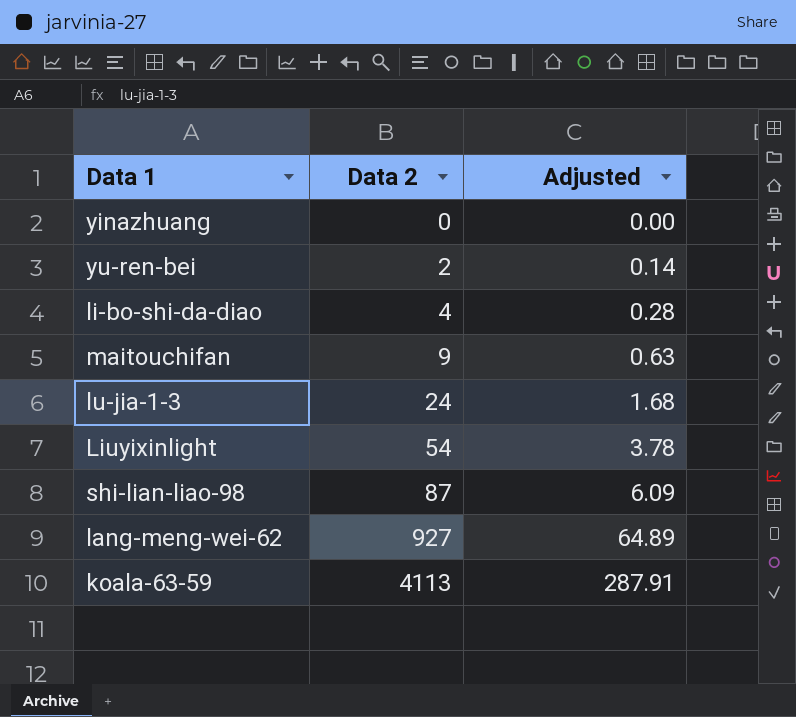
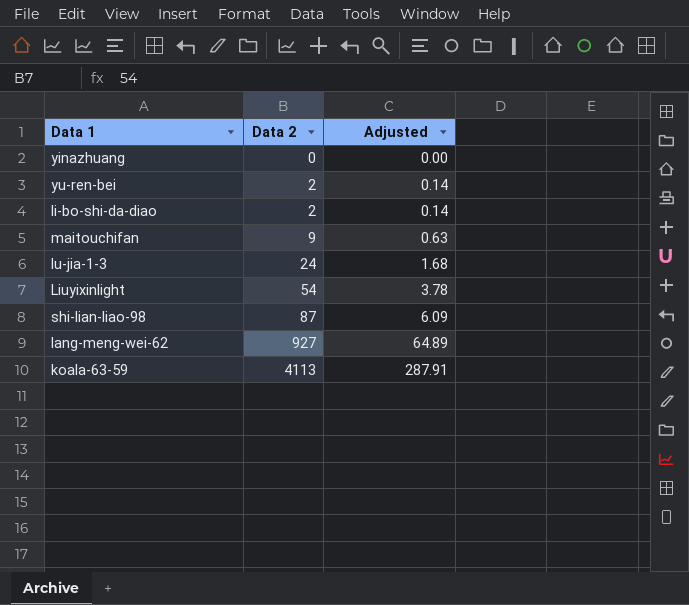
li-bo-shi-da-diao | Data 2: 4 -> 2
li-bo-shi-da-diao | Adjusted: 0.28 -> 0.14

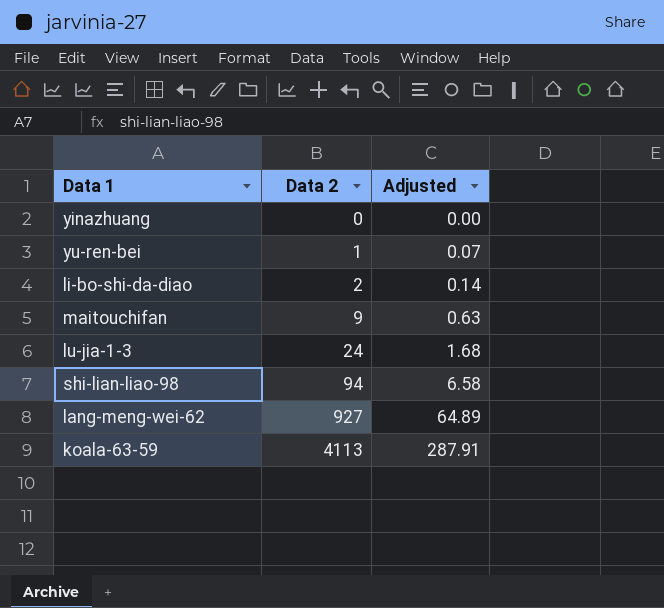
row Liuyixinlight: 54 | 3.78 -> none
yu-ren-bei | Data 2: 2 -> 1
yu-ren-bei | Adjusted: 0.14 -> 0.07
shi-lian-liao-98 | Data 2: 87 -> 94
shi-lian-liao-98 | Adjusted: 6.09 -> 6.58

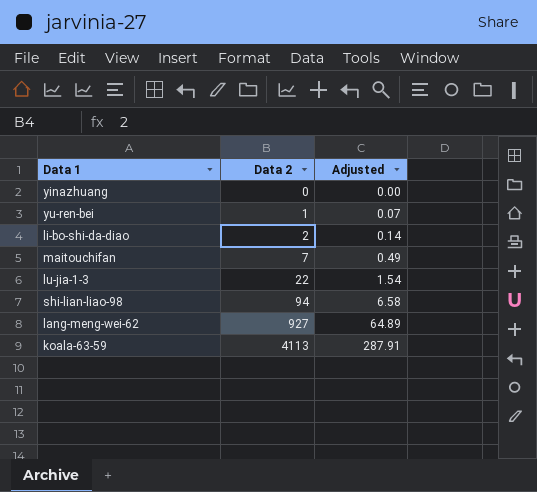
maitouchifan | Data 2: 9 -> 7
maitouchifan | Adjusted: 0.63 -> 0.49
lu-jia-1-3 | Data 2: 24 -> 22
lu-jia-1-3 | Adjusted: 1.68 -> 1.54

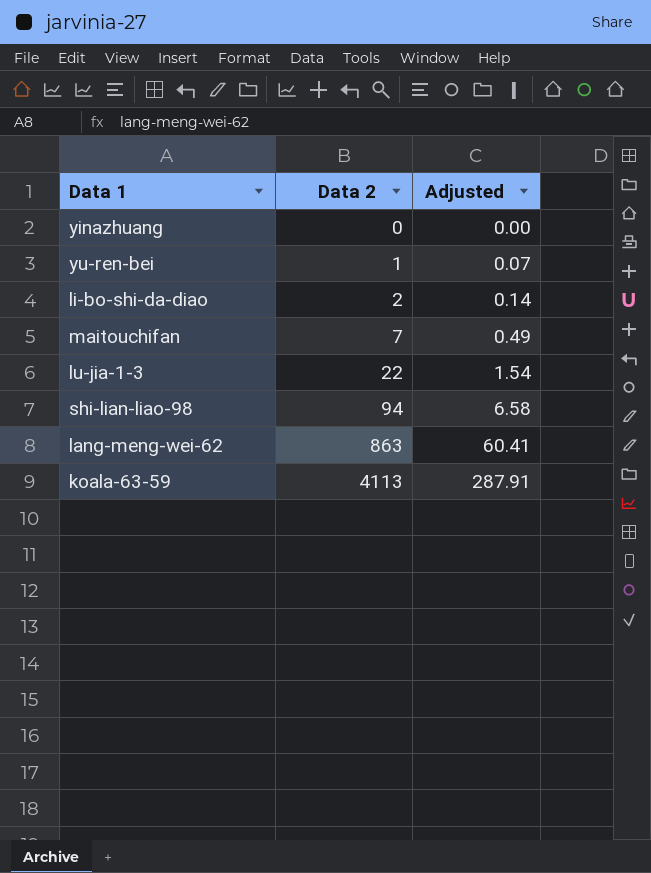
lang-meng-wei-62 | Data 2: 927 -> 863
lang-meng-wei-62 | Adjusted: 64.89 -> 60.41

